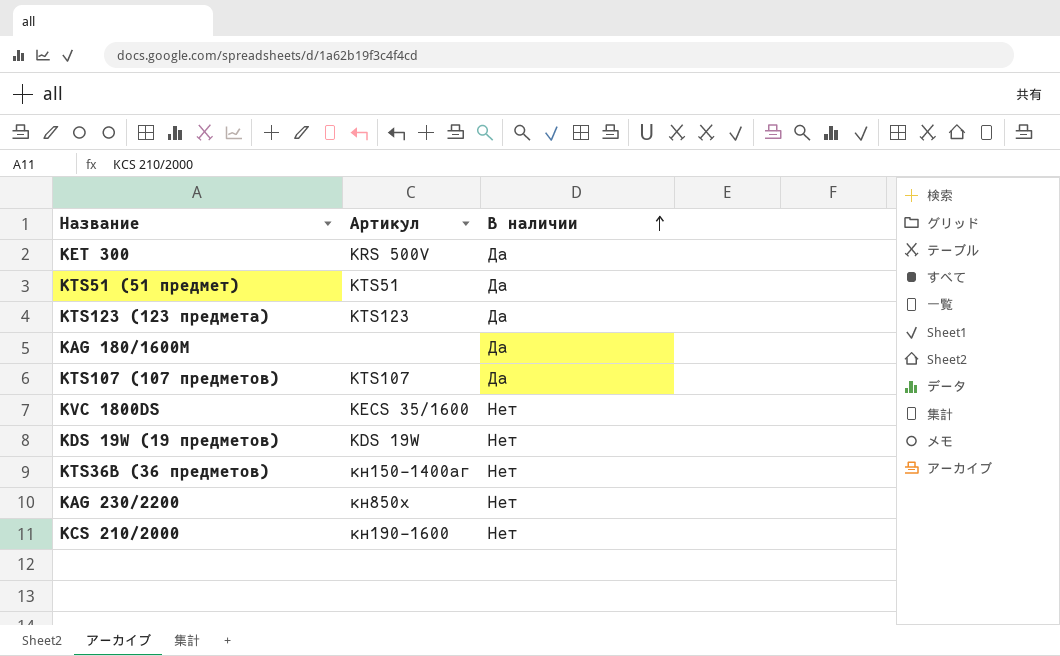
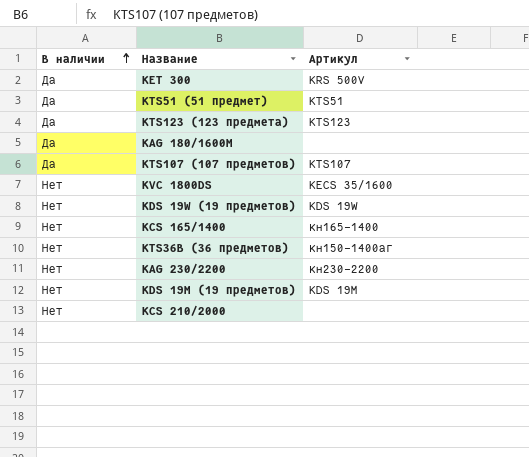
column В наличии | position: 3 -> 1
row KCS 165/1400: none -> Нет | кн165-1400
KAG 230/2200 | Артикул: кн850х -> кн230-2200
row KDS 19M (19 предметов): none -> Нет | KDS 19M
KCS 210/2000 | Артикул: кн190-1600 -> none

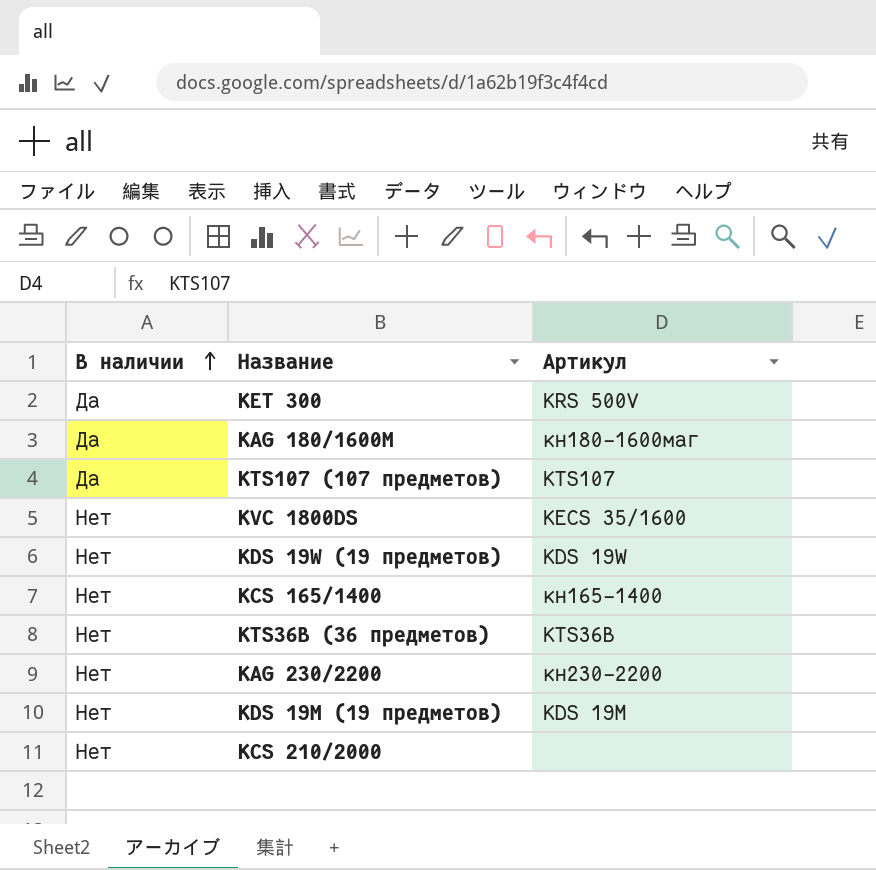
row KTS51 (51 предмет): Да | KTS51 -> none
row KTS123 (123 предмета): Да | KTS123 -> none
KAG 180/1600M | Артикул: none -> кн180-1600маг
KTS36B (36 предметов) | Артикул: кн150-1400аг -> KTS36B

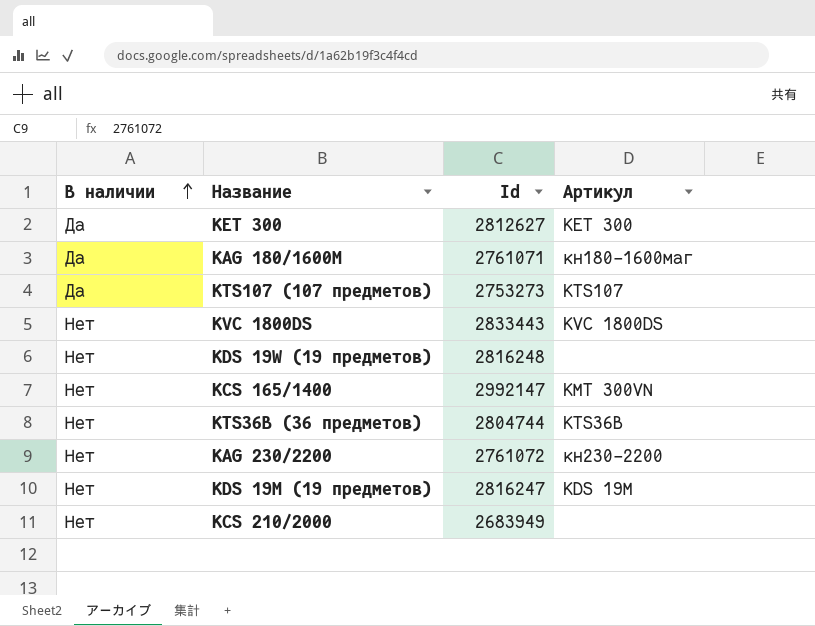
column Id | position: none -> 3
KET 300 | Артикул: KRS 500V -> KET 300
KVC 1800DS | Артикул: KECS 35/1600 -> KVC 1800DS
KDS 19W (19 предметов) | Артикул: KDS 19W -> none
KCS 165/1400 | Артикул: кн165-1400 -> КМТ 300VN

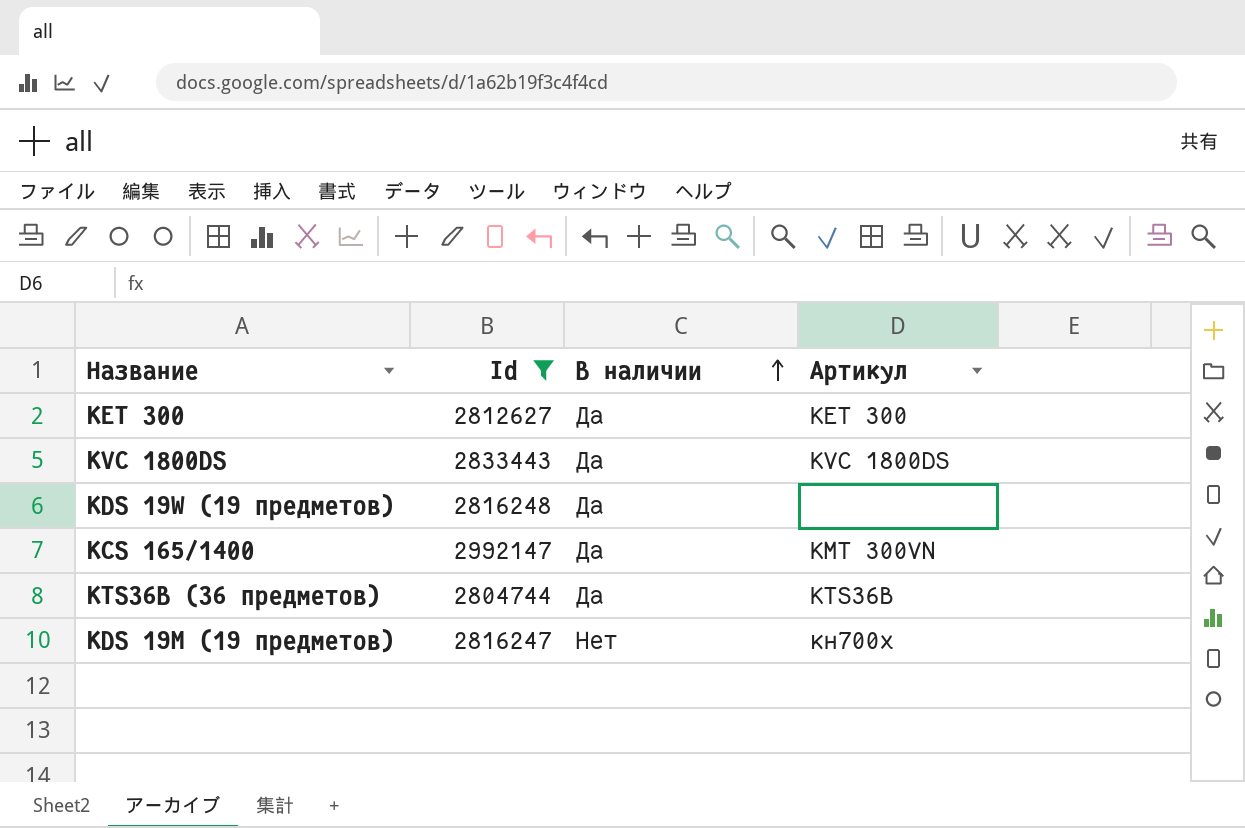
filter: none -> Id >= 2804744
column В наличии | position: 1 -> 3
KVC 1800DS | В наличии: Нет -> Да
KDS 19W (19 предметов) | В наличии: Нет -> Да
KCS 165/1400 | В наличии: Нет -> Да
KTS36B (36 предметов) | В наличии: Нет -> Да
KDS 19M (19 предметов) | Артикул: KDS 19M -> кн700х

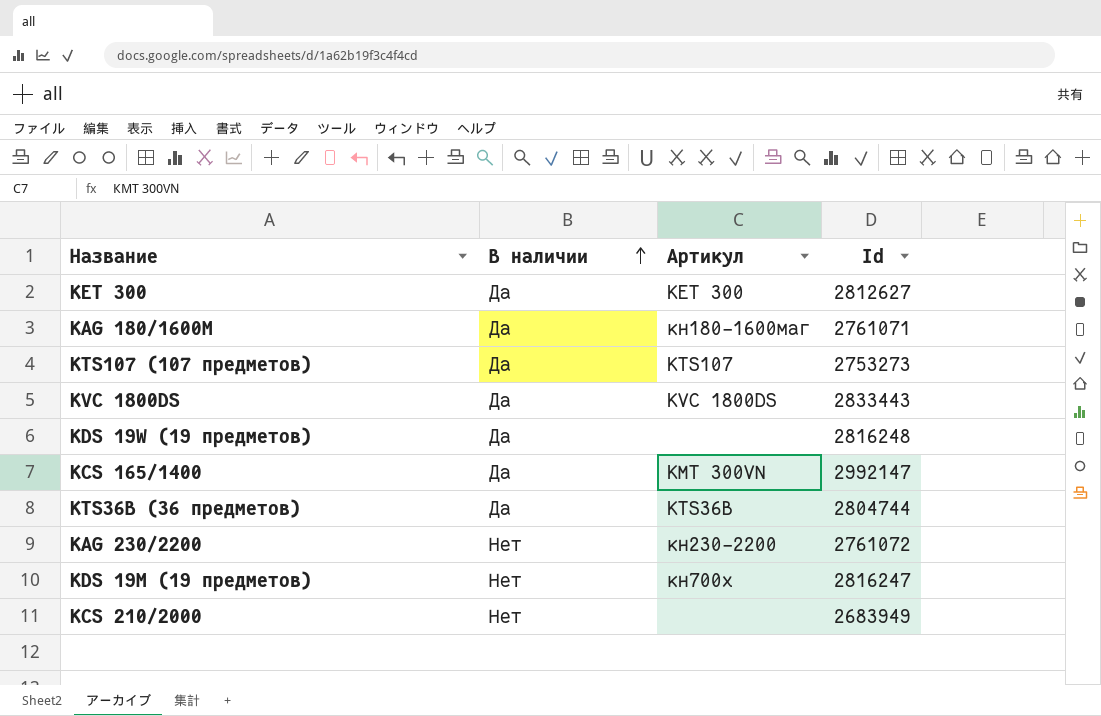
filter: Id >= 2804744 -> none
column Id | position: 2 -> 4

